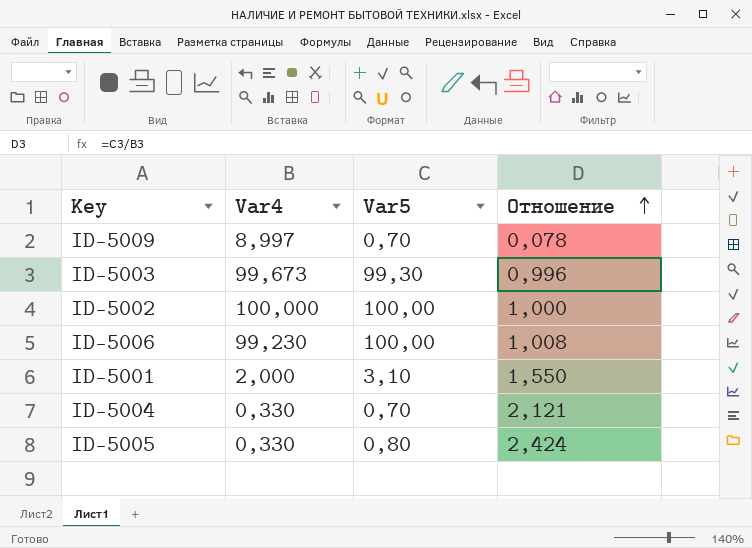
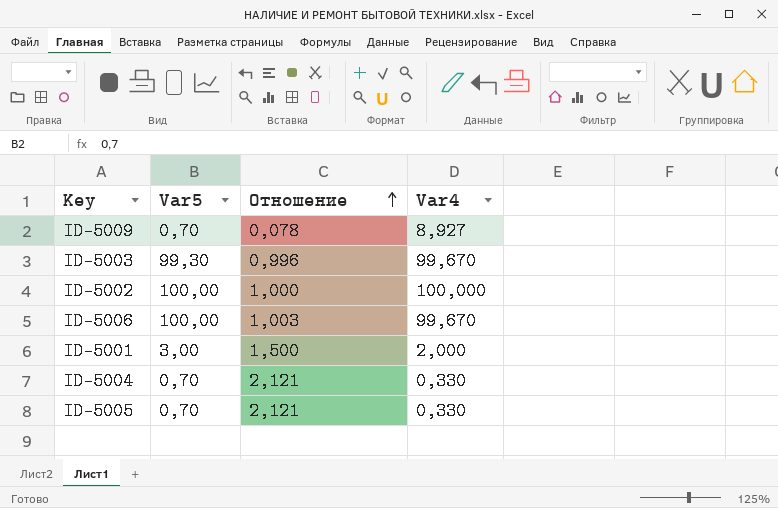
column Var4 | position: 2 -> 4
ID-5009 | Var4: 8,997 -> 8,927
ID-5003 | Var4: 99,673 -> 99,670
ID-5006 | Отношение: 1,008 -> 1,003
ID-5006 | Var4: 99,230 -> 99,670
ID-5001 | Var5: 3,10 -> 3,00
ID-5001 | Отношение: 1,550 -> 1,500
ID-5005 | Var5: 0,80 -> 0,70
ID-5005 | Отношение: 2,424 -> 2,121

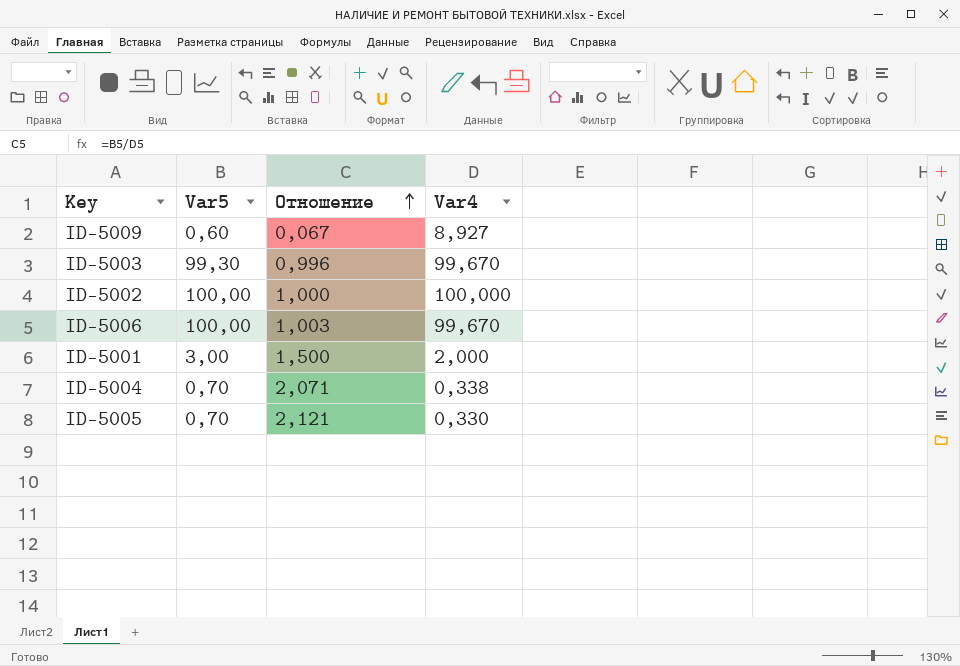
ID-5009 | Var5: 0,70 -> 0,60
ID-5009 | Отношение: 0,078 -> 0,067
ID-5004 | Отношение: 2,121 -> 2,071
ID-5004 | Var4: 0,330 -> 0,338

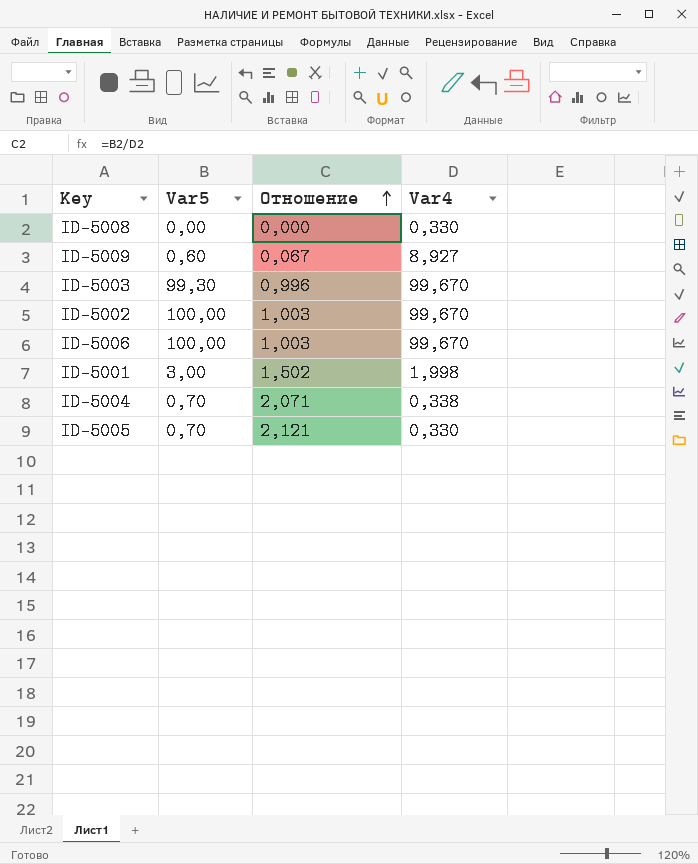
row ID-5008: none -> 0,00 | 0,000 | 0,330
ID-5002 | Отношение: 1,000 -> 1,003
ID-5002 | Var4: 100,000 -> 99,670
ID-5001 | Отношение: 1,500 -> 1,502
ID-5001 | Var4: 2,000 -> 1,998

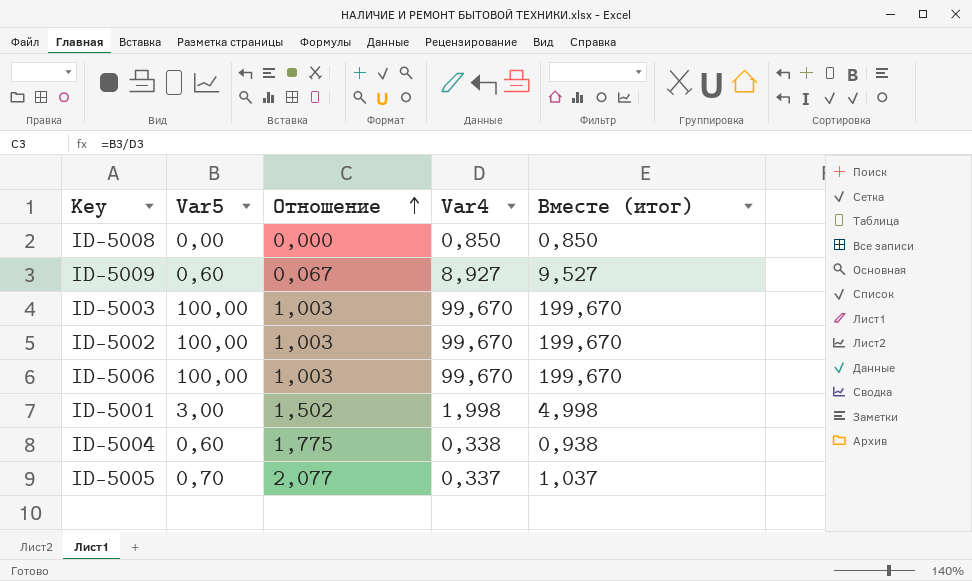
column Вместе (итог) | formula: none -> [Var5] + [Var4]
ID-5008 | Var4: 0,330 -> 0,850
ID-5003 | Var5: 99,30 -> 100,00
ID-5003 | Отношение: 0,996 -> 1,003
ID-5004 | Var5: 0,70 -> 0,60
ID-5004 | Отношение: 2,071 -> 1,775
ID-5005 | Отношение: 2,121 -> 2,077
ID-5005 | Var4: 0,330 -> 0,337

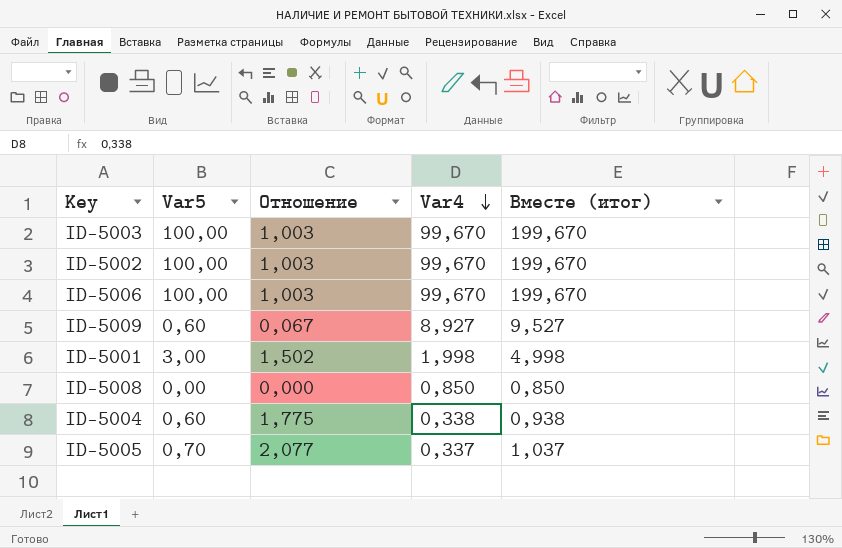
row order: Отношение ascending -> Var4 descending

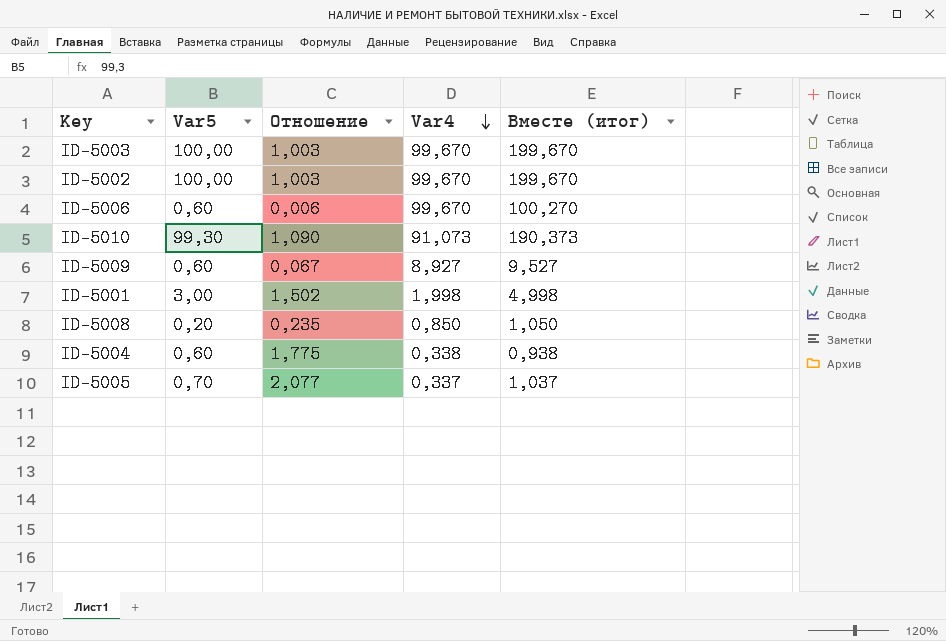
ID-5006 | Var5: 100,00 -> 0,60
ID-5006 | Отношение: 1,003 -> 0,006
ID-5006 | Вместе (итог): 199,670 -> 100,270
row ID-5010: none -> 99,30 | 1,090 | 91,073 | 190,373
ID-5008 | Var5: 0,00 -> 0,20
ID-5008 | Отношение: 0,000 -> 0,235
ID-5008 | Вместе (итог): 0,850 -> 1,050

